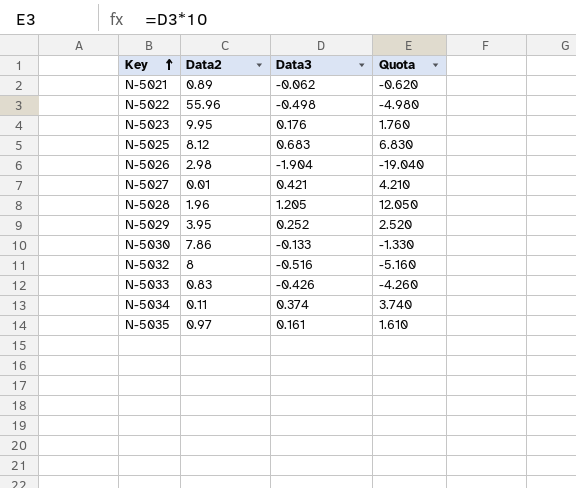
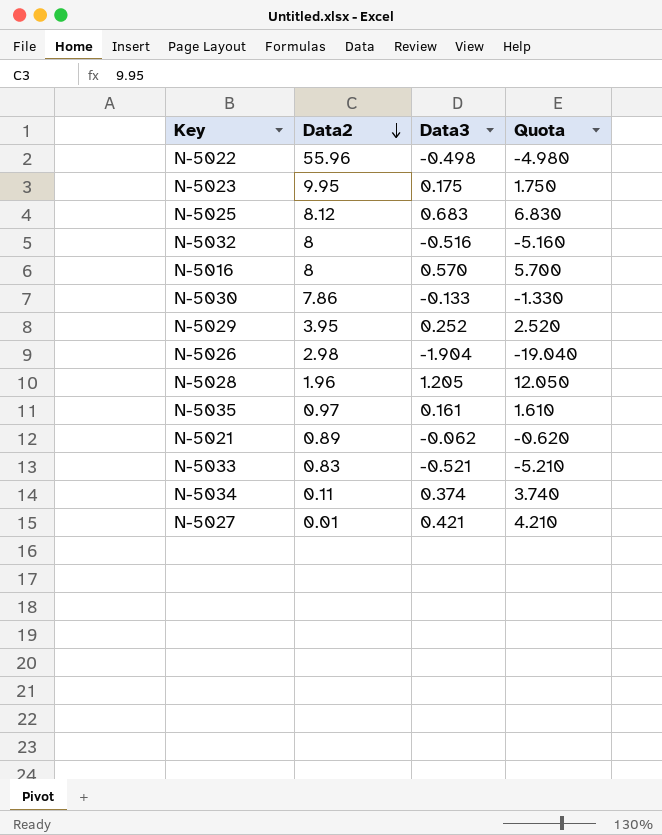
row order: Key ascending -> Data2 descending
N-5023 | Data3: 0.176 -> 0.175
N-5023 | Quota: 1.760 -> 1.750
row N-5016: none -> 8 | 0.570 | 5.700
N-5033 | Data3: -0.426 -> -0.521
N-5033 | Quota: -4.260 -> -5.210

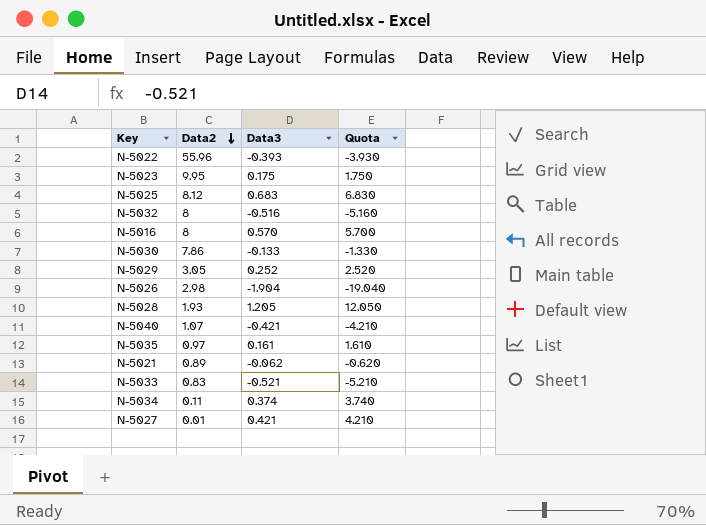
N-5022 | Data3: -0.498 -> -0.393
N-5022 | Quota: -4.980 -> -3.930
N-5029 | Data2: 3.95 -> 3.05
N-5028 | Data2: 1.96 -> 1.93
row N-5040: none -> 1.07 | -0.421 | -4.210

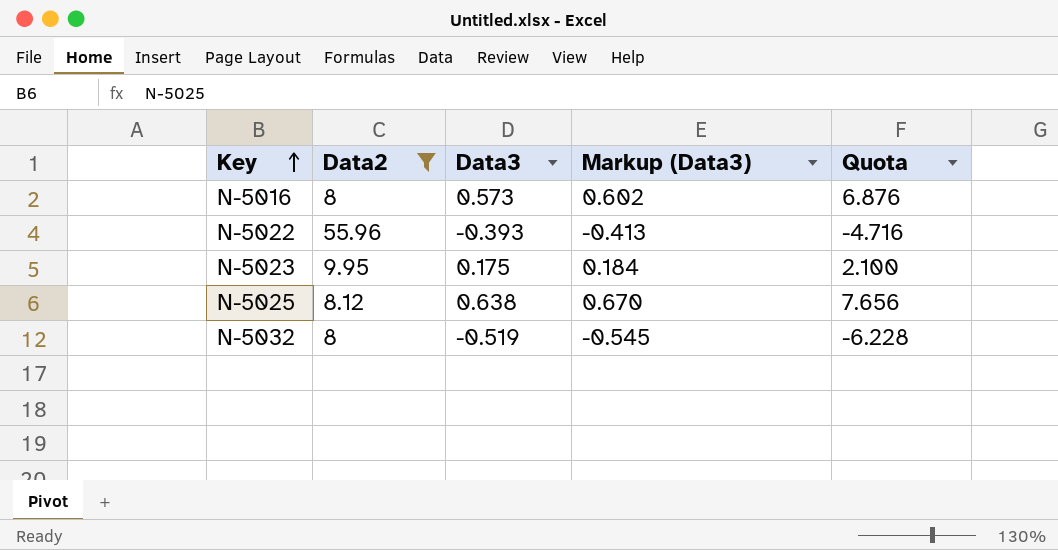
filter: none -> Data2 >= 8
row order: Data2 descending -> Key ascending
column Markup (Data3) | formula: none -> [Data3] * 1.05
column Quota | formula: [Data3] * 10 -> [Data3] * 12
N-5016 | Data3: 0.570 -> 0.573
N-5025 | Data3: 0.683 -> 0.638
N-5032 | Data3: -0.516 -> -0.519

